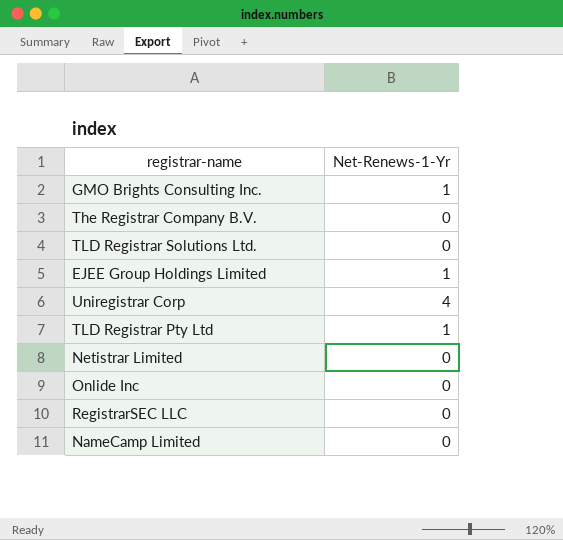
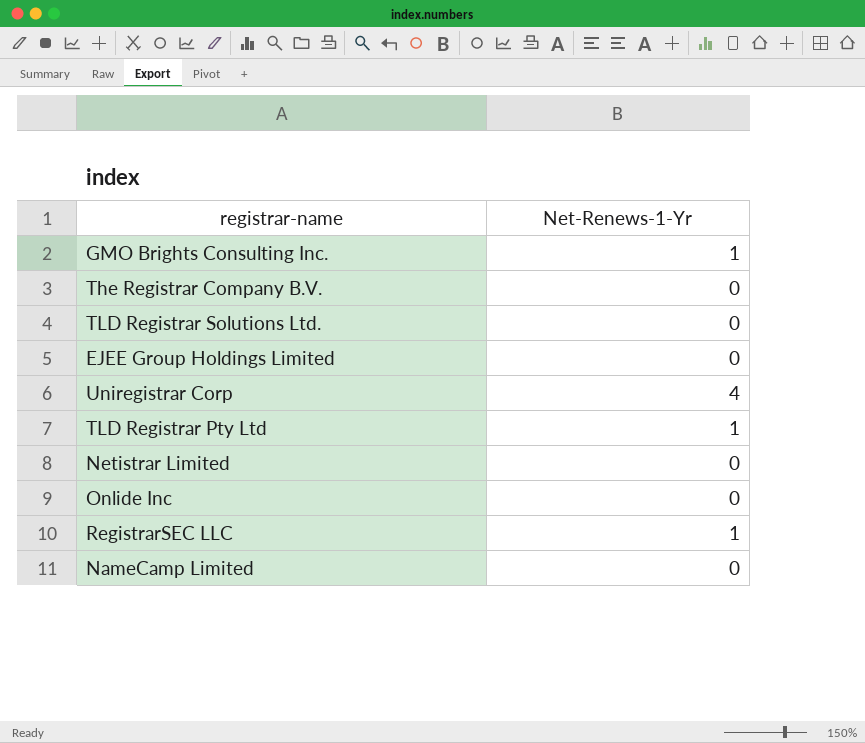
EJEE Group Holdings Limited | Net-Renews-1-Yr: 1 -> 0
RegistrarSEC LLC | Net-Renews-1-Yr: 0 -> 1

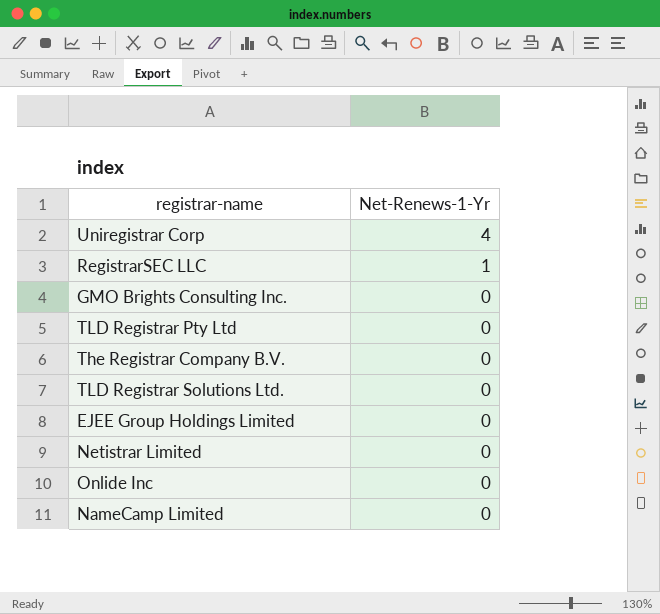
row order: none -> Net-Renews-1-Yr descending
GMO Brights Consulting Inc. | Net-Renews-1-Yr: 1 -> 0
TLD Registrar Pty Ltd | Net-Renews-1-Yr: 1 -> 0

